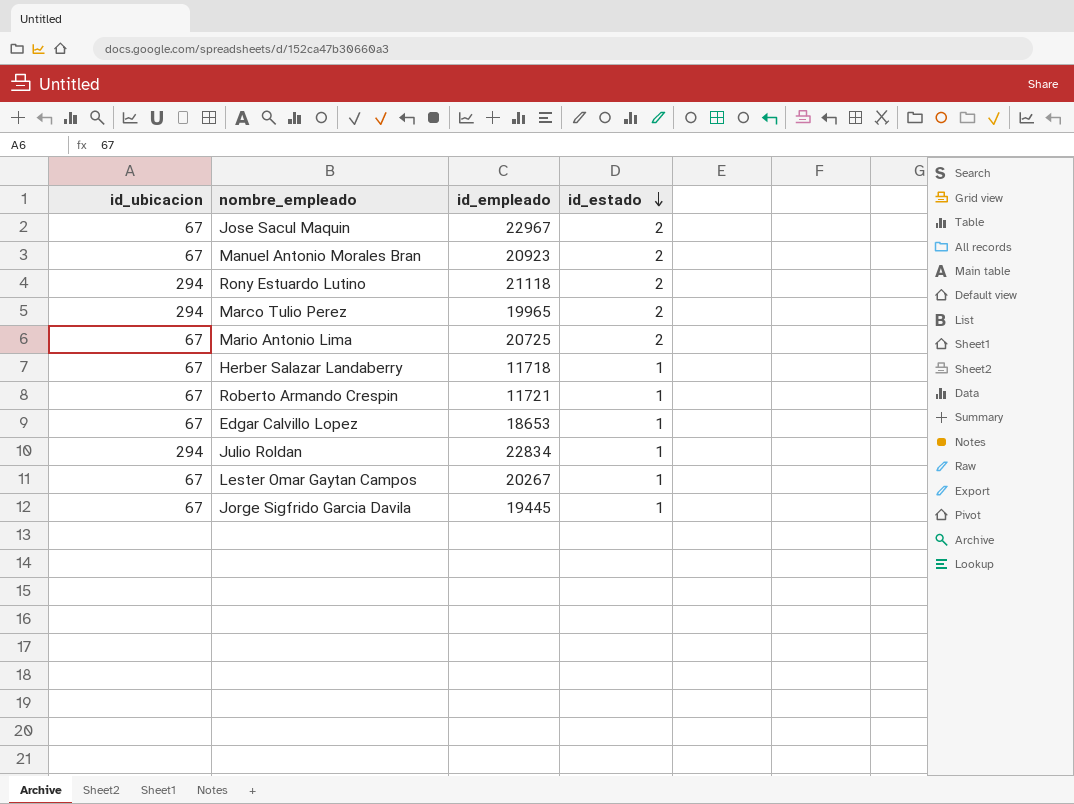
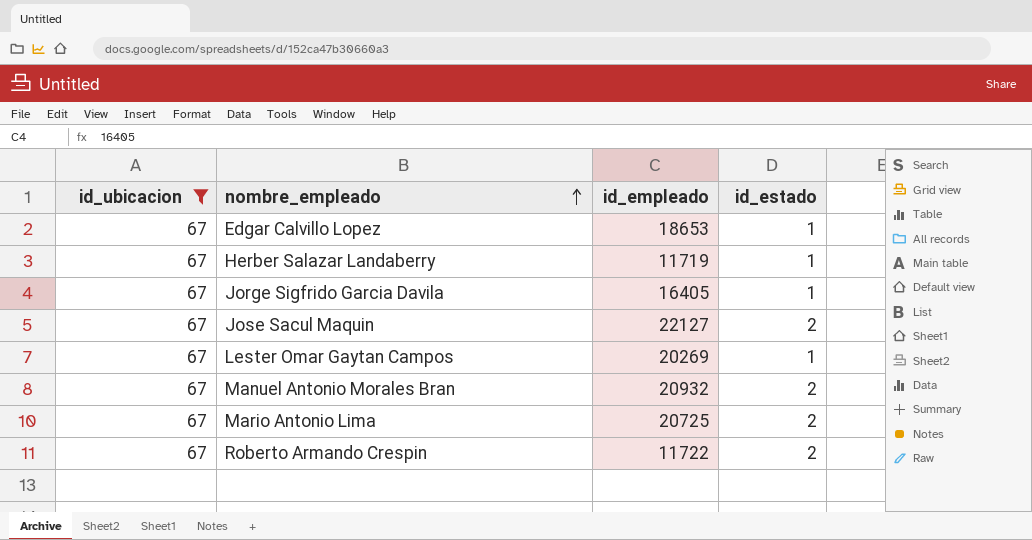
filter: none -> id_ubicacion = 67
row order: id_estado descending -> nombre_empleado ascending
Herber Salazar Landaberry | id_empleado: 11718 -> 11719
Jorge Sigfrido Garcia Davila | id_empleado: 19445 -> 16405
Jose Sacul Maquin | id_empleado: 22967 -> 22127
Lester Omar Gaytan Campos | id_empleado: 20267 -> 20269
Manuel Antonio Morales Bran | id_empleado: 20923 -> 20932
Roberto Armando Crespin | id_empleado: 11721 -> 11722
Roberto Armando Crespin | id_estado: 1 -> 2

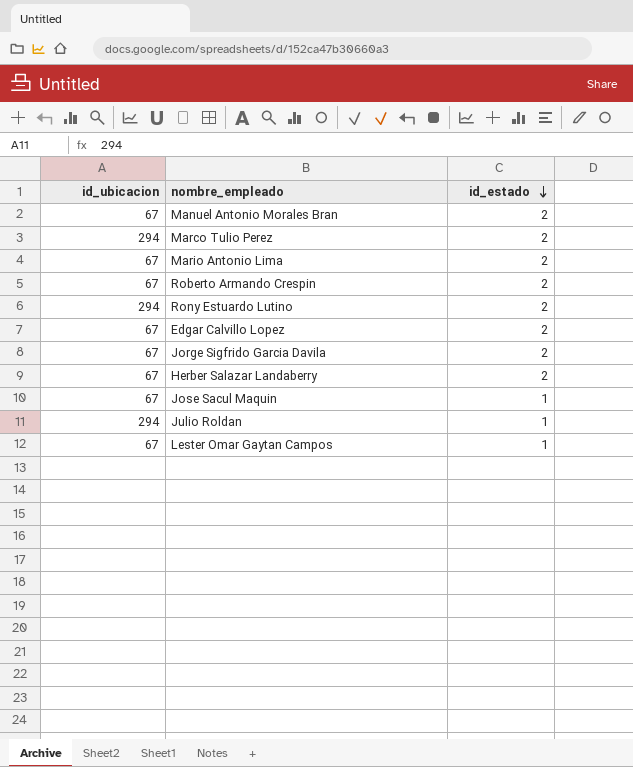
filter: id_ubicacion = 67 -> none
row order: nombre_empleado ascending -> id_estado descending
column id_empleado | position: 3 -> none
Edgar Calvillo Lopez | id_estado: 1 -> 2
Jorge Sigfrido Garcia Davila | id_estado: 1 -> 2
Herber Salazar Landaberry | id_estado: 1 -> 2
Jose Sacul Maquin | id_estado: 2 -> 1

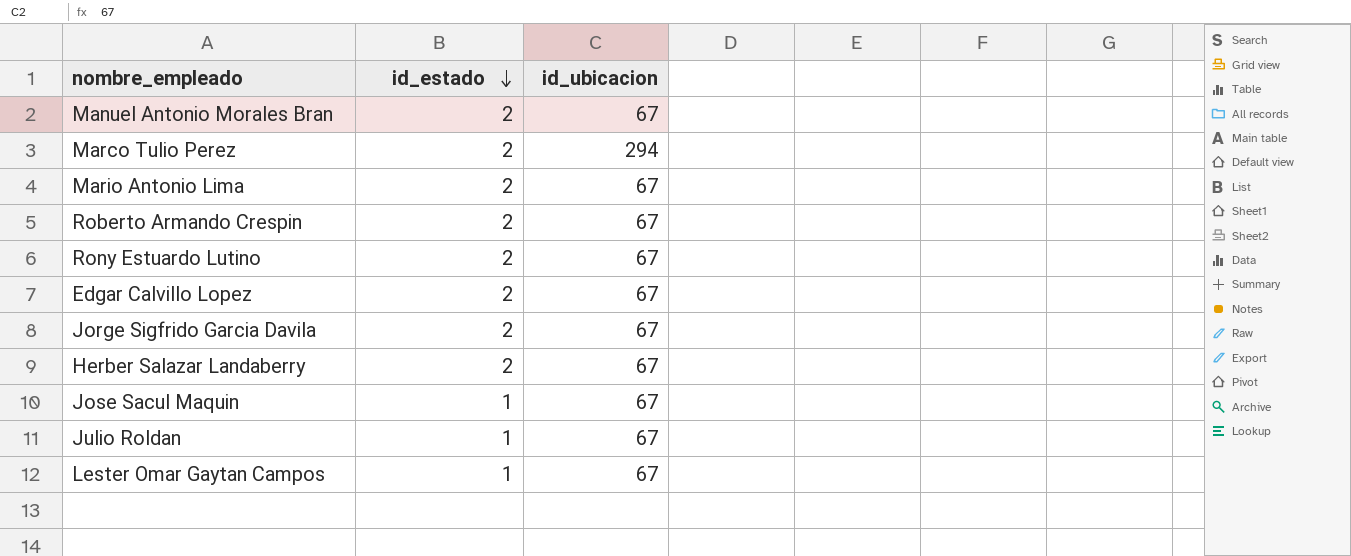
column id_ubicacion | position: 1 -> 3
Rony Estuardo Lutino | id_ubicacion: 294 -> 67
Julio Roldan | id_ubicacion: 294 -> 67

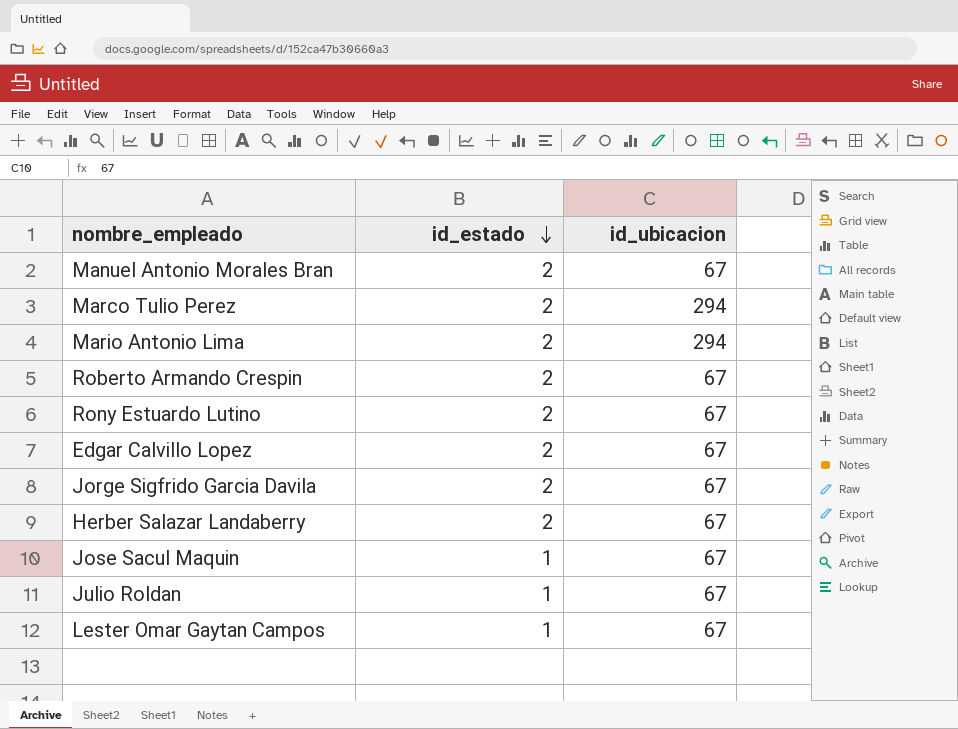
Mario Antonio Lima | id_ubicacion: 67 -> 294

